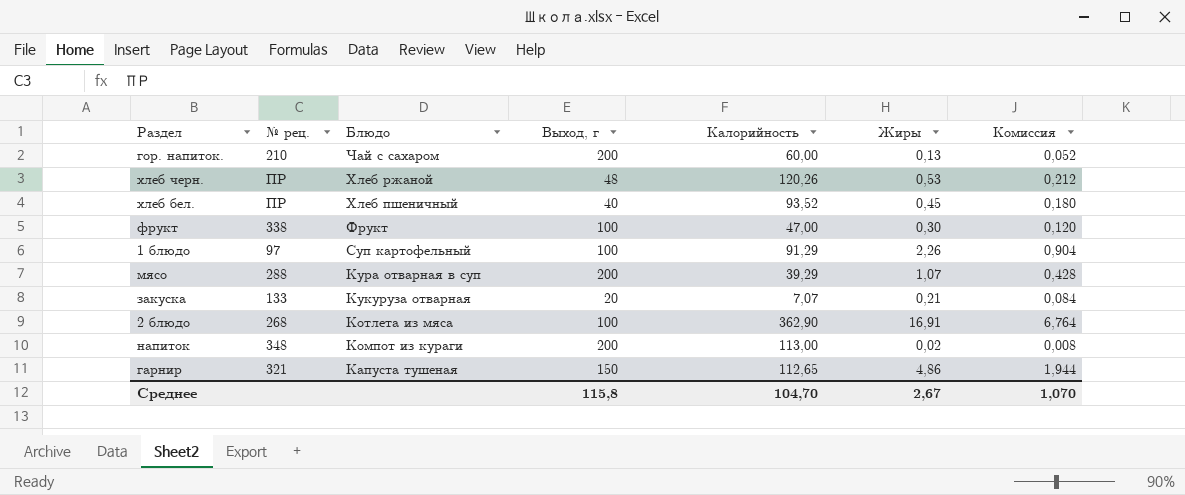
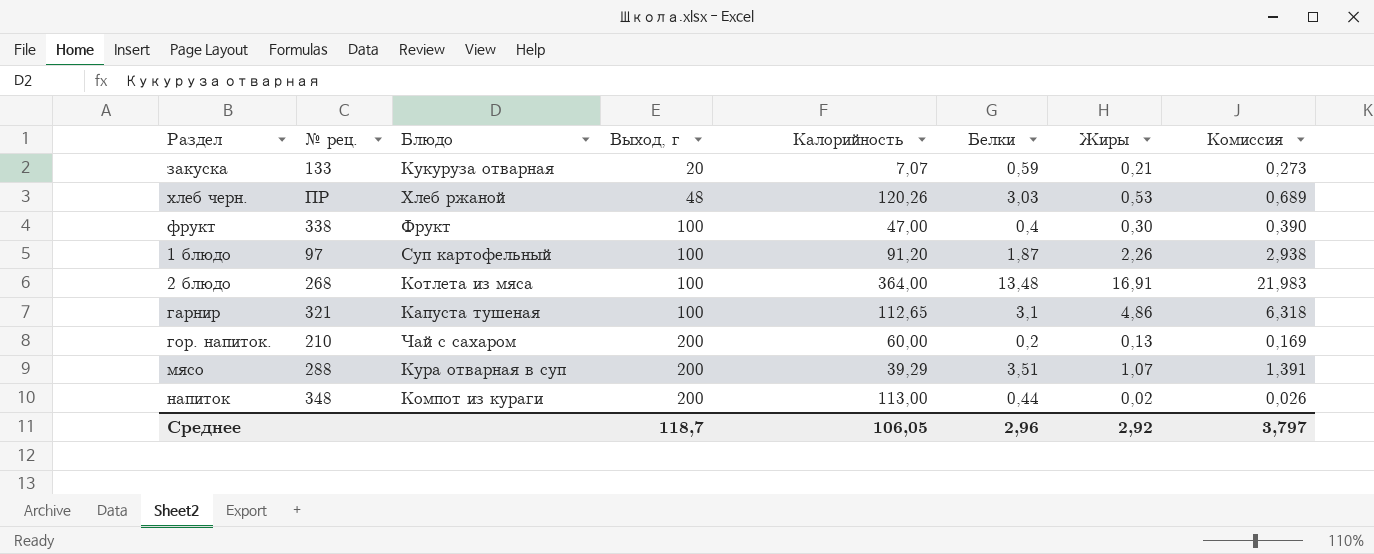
row order: Блюдо descending -> Выход, г ascending
column Белки | position: none -> 6
column Комиссия | formula: [Жиры] * 0,4 -> [Жиры] * 1,3
row хлеб бел.: ПР | Хлеб пшеничный | 40 | 93,52 | 0,45 | 0,180 -> none
1 блюдо | Калорийность: 91,29 -> 91,20
2 блюдо | Калорийность: 362,90 -> 364,00
гарнир | Выход, г: 150 -> 100
Среднее | Выход, г: 115,8 -> 118,7
Среднее | Калорийность: 104,70 -> 106,05
Среднее | Жиры: 2,67 -> 2,92
Среднее | Комиссия: 1,070 -> 3,797

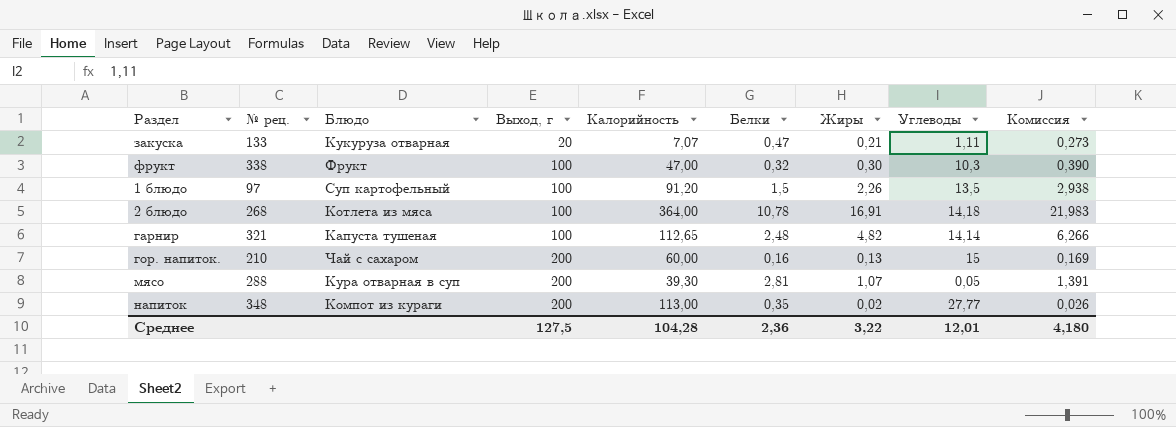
column Углеводы | position: none -> 8
row хлеб черн.: ПР | Хлеб ржаной | 48 | 120,26 | 3,03 | 0,53 | 0,689 -> none
закуска | Белки: 0,59 -> 0,47
фрукт | Белки: 0,4 -> 0,32
1 блюдо | Белки: 1,87 -> 1,5
2 блюдо | Белки: 13,48 -> 10,78
гарнир | Белки: 3,1 -> 2,48
гарнир | Жиры: 4,86 -> 4,82
гарнир | Комиссия: 6,318 -> 6,266
гор. напиток. | Белки: 0,2 -> 0,16
мясо | Калорийность: 39,29 -> 39,30
мясо | Белки: 3,51 -> 2,81
напиток | Белки: 0,44 -> 0,35
Среднее | Выход, г: 118,7 -> 127,5
Среднее | Калорийность: 106,05 -> 104,28
Среднее | Белки: 2,96 -> 2,36
Среднее | Жиры: 2,92 -> 3,22
Среднее | Комиссия: 3,797 -> 4,180

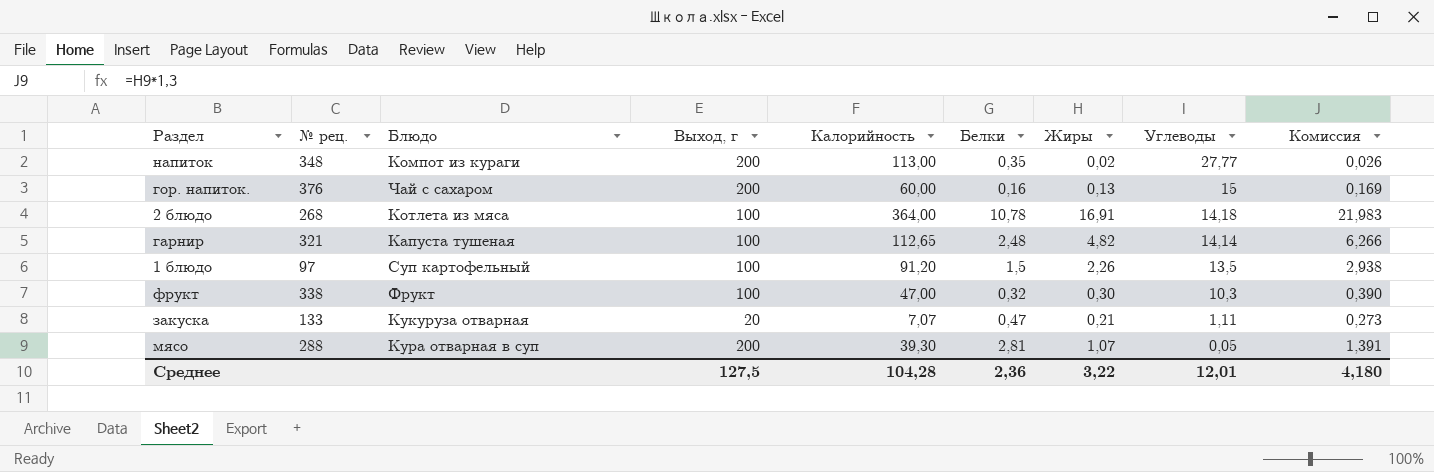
row order: Выход, г ascending -> Углеводы descending
гор. напиток. | № рец.: 210 -> 376

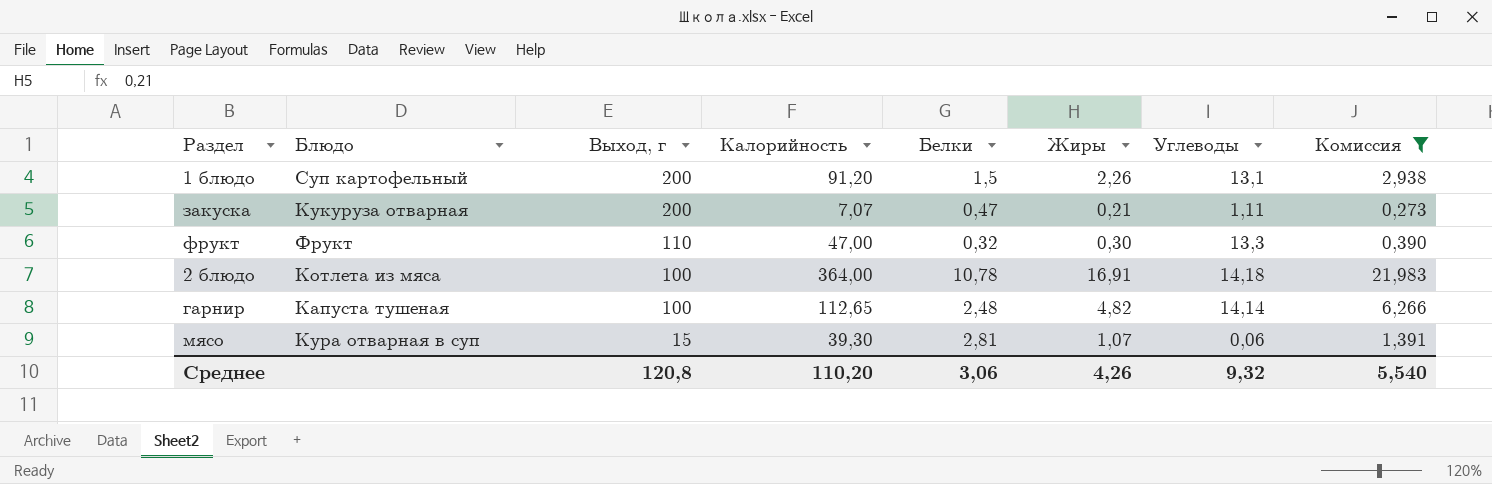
filter: none -> Комиссия >= 0,273
row order: Углеводы descending -> Выход, г descending
column № рец. | position: 2 -> none
1 блюдо | Выход, г: 100 -> 200
1 блюдо | Углеводы: 13,5 -> 13,1
закуска | Выход, г: 20 -> 200
фрукт | Выход, г: 100 -> 110
фрукт | Углеводы: 10,3 -> 13,3
мясо | Выход, г: 200 -> 15
мясо | Углеводы: 0,05 -> 0,06
Среднее | Выход, г: 127,5 -> 120,8
Среднее | Калорийность: 104,28 -> 110,20
Среднее | Белки: 2,36 -> 3,06
Среднее | Жиры: 3,22 -> 4,26
Среднее | Углеводы: 12,01 -> 9,32
Среднее | Комиссия: 4,180 -> 5,540

